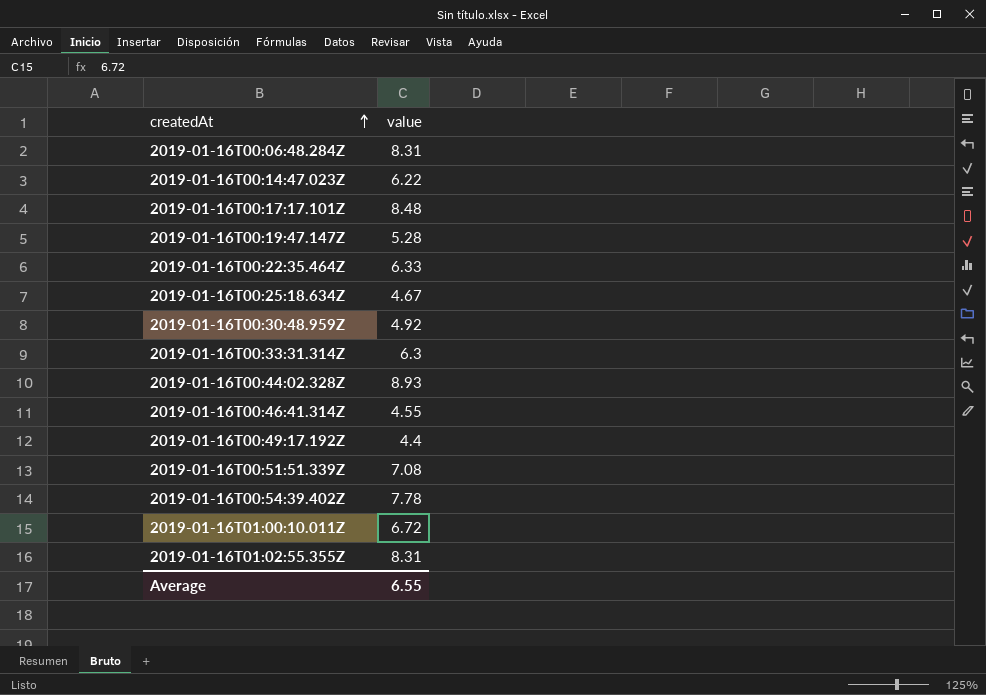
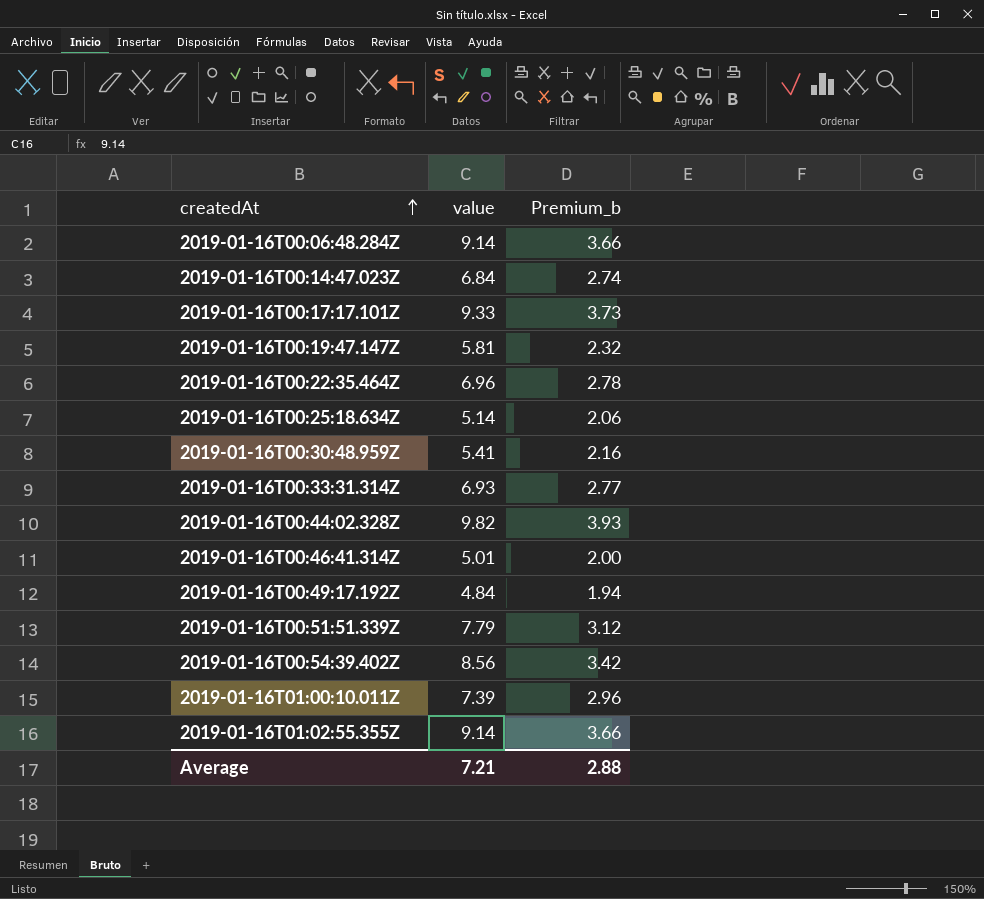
column Premium_b | formula: none -> [value] * 0.4
2019-01-16T00:06:48.284Z | value: 8.31 -> 9.14
2019-01-16T00:14:47.023Z | value: 6.22 -> 6.84
2019-01-16T00:17:17.101Z | value: 8.48 -> 9.33
2019-01-16T00:19:47.147Z | value: 5.28 -> 5.81
2019-01-16T00:22:35.464Z | value: 6.33 -> 6.96
2019-01-16T00:25:18.634Z | value: 4.67 -> 5.14
2019-01-16T00:30:48.959Z | value: 4.92 -> 5.41
2019-01-16T00:33:31.314Z | value: 6.3 -> 6.93
2019-01-16T00:44:02.328Z | value: 8.93 -> 9.82
2019-01-16T00:46:41.314Z | value: 4.55 -> 5.01
2019-01-16T00:49:17.192Z | value: 4.4 -> 4.84
2019-01-16T00:51:51.339Z | value: 7.08 -> 7.79
2019-01-16T00:54:39.402Z | value: 7.78 -> 8.56
2019-01-16T01:00:10.011Z | value: 6.72 -> 7.39
2019-01-16T01:02:55.355Z | value: 8.31 -> 9.14
Average | value: 6.55 -> 7.21

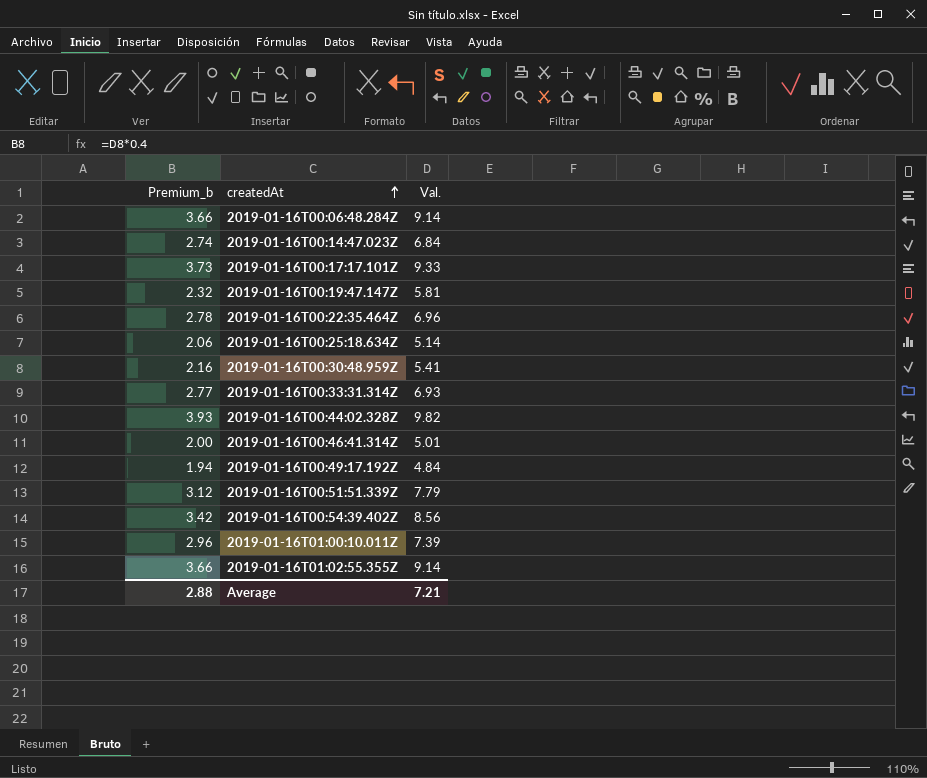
column Premium_b | position: 3 -> 1
column name: value -> Val.

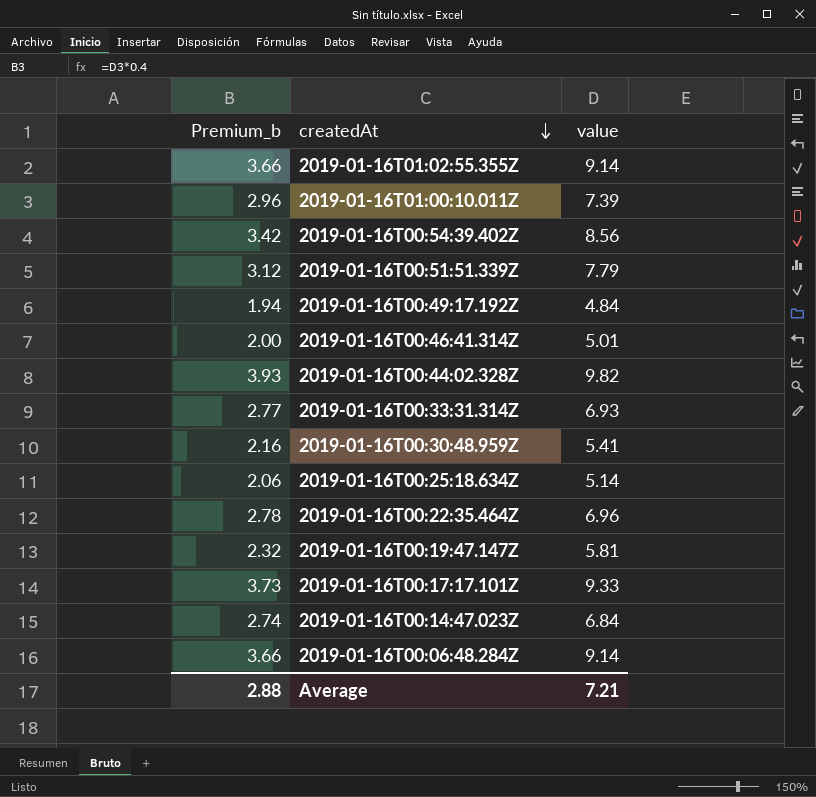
row order: createdAt ascending -> createdAt descending
column name: Val. -> value

